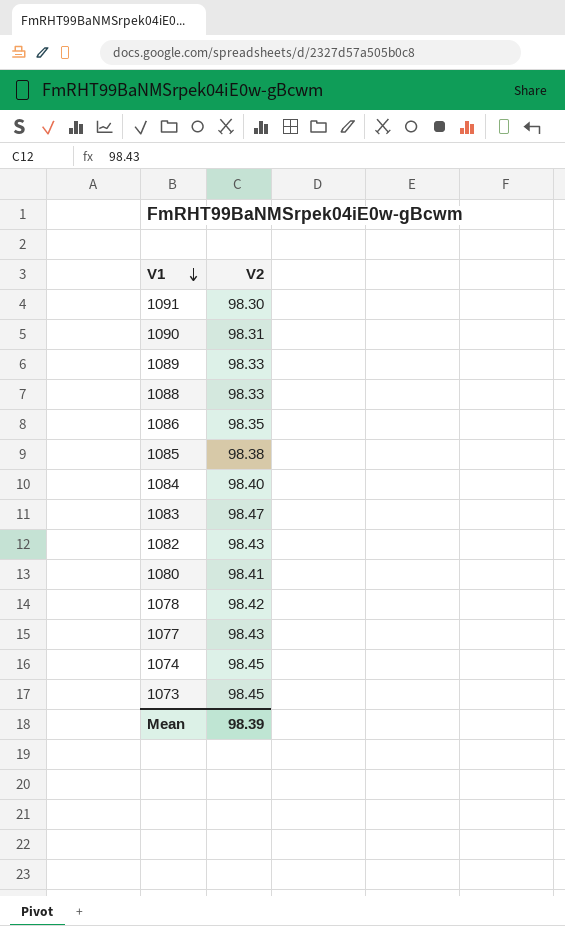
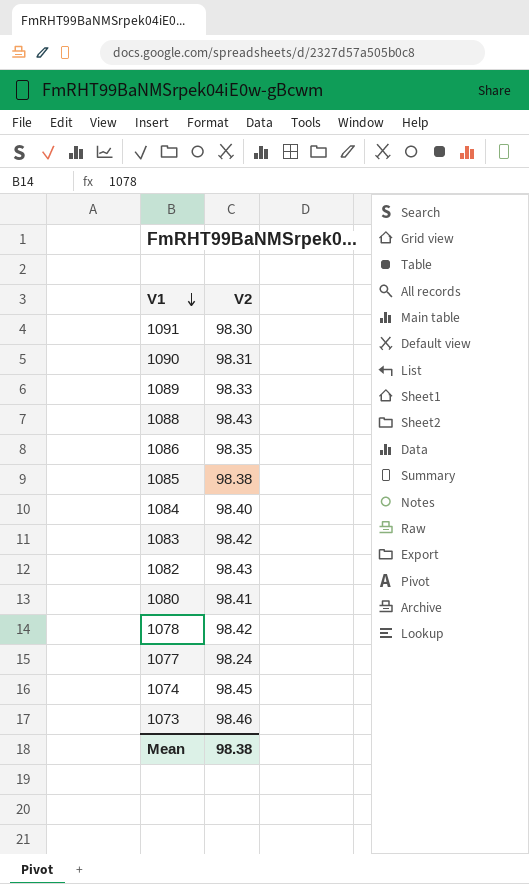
1088 | V2: 98.33 -> 98.43
1083 | V2: 98.47 -> 98.42
1077 | V2: 98.43 -> 98.24
1073 | V2: 98.45 -> 98.46
Mean | V2: 98.39 -> 98.38

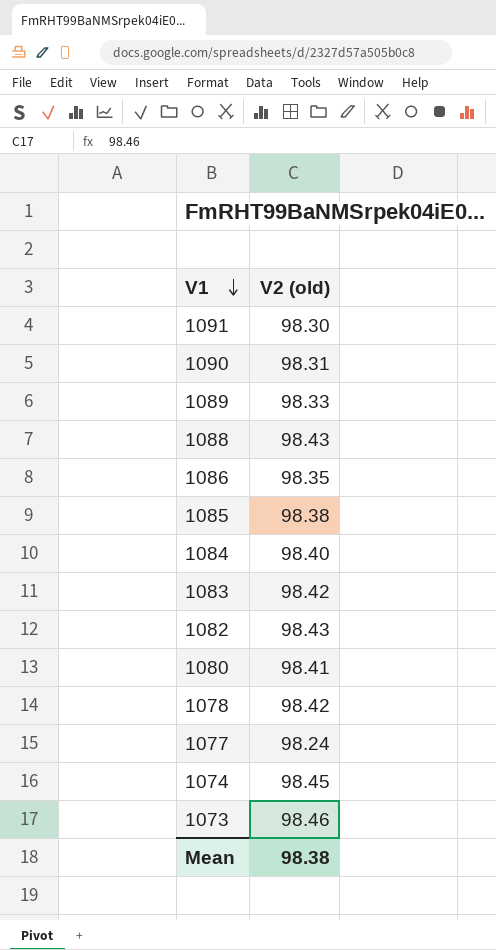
column name: V2 -> V2 (old)

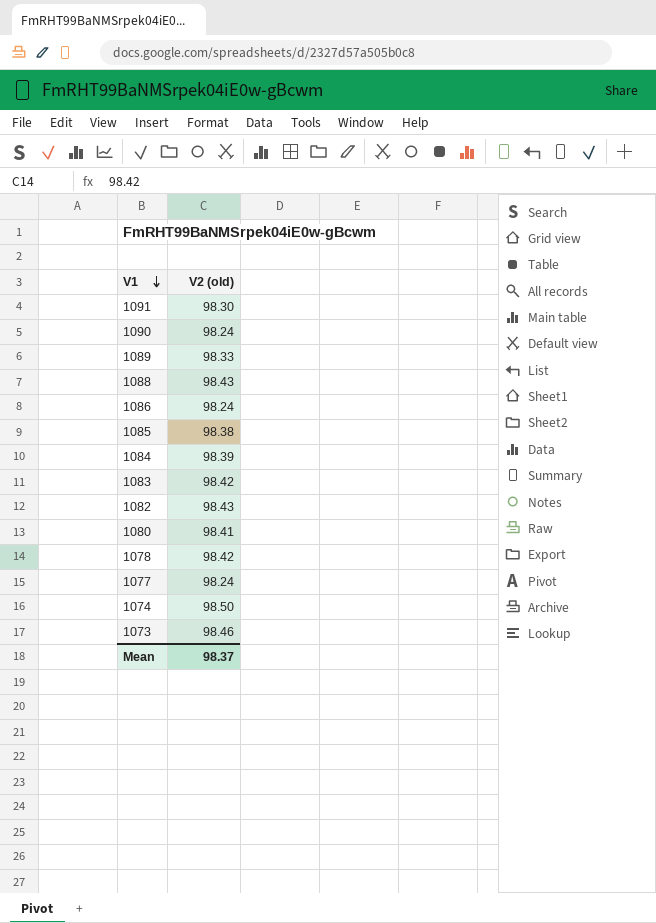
1090 | V2 (old): 98.31 -> 98.24
1086 | V2 (old): 98.35 -> 98.24
1084 | V2 (old): 98.40 -> 98.39
1074 | V2 (old): 98.45 -> 98.50
Mean | V2 (old): 98.38 -> 98.37

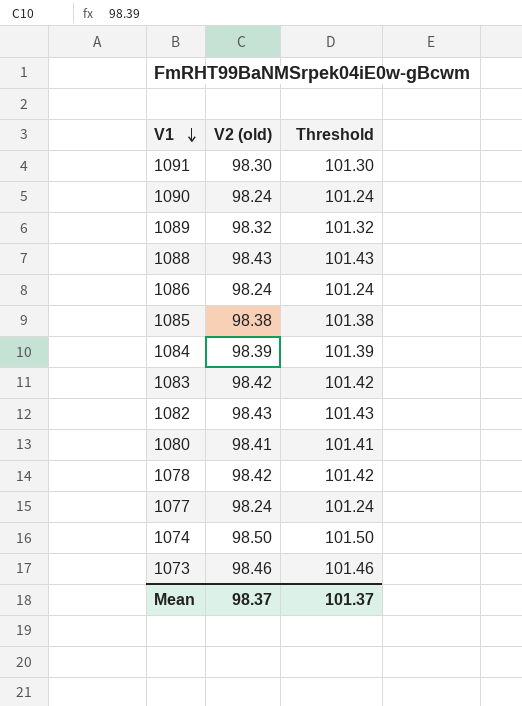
column Threshold | formula: none -> [V2 (old)] + 3
1089 | V2 (old): 98.33 -> 98.32

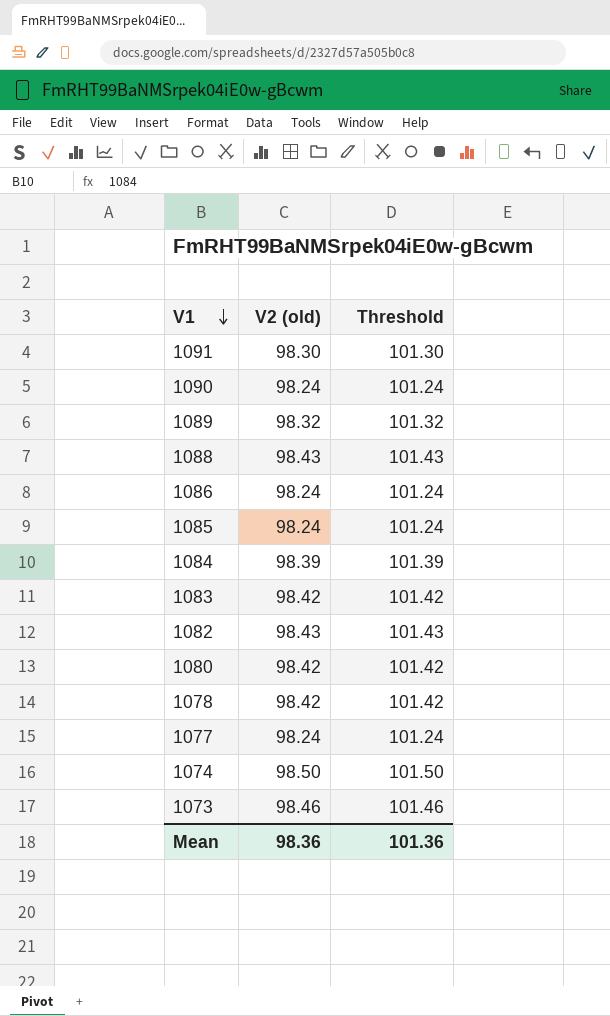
1085 | V2 (old): 98.38 -> 98.24
1085 | Threshold: 101.38 -> 101.24
1080 | V2 (old): 98.41 -> 98.42
1080 | Threshold: 101.41 -> 101.42
Mean | V2 (old): 98.37 -> 98.36
Mean | Threshold: 101.37 -> 101.36

